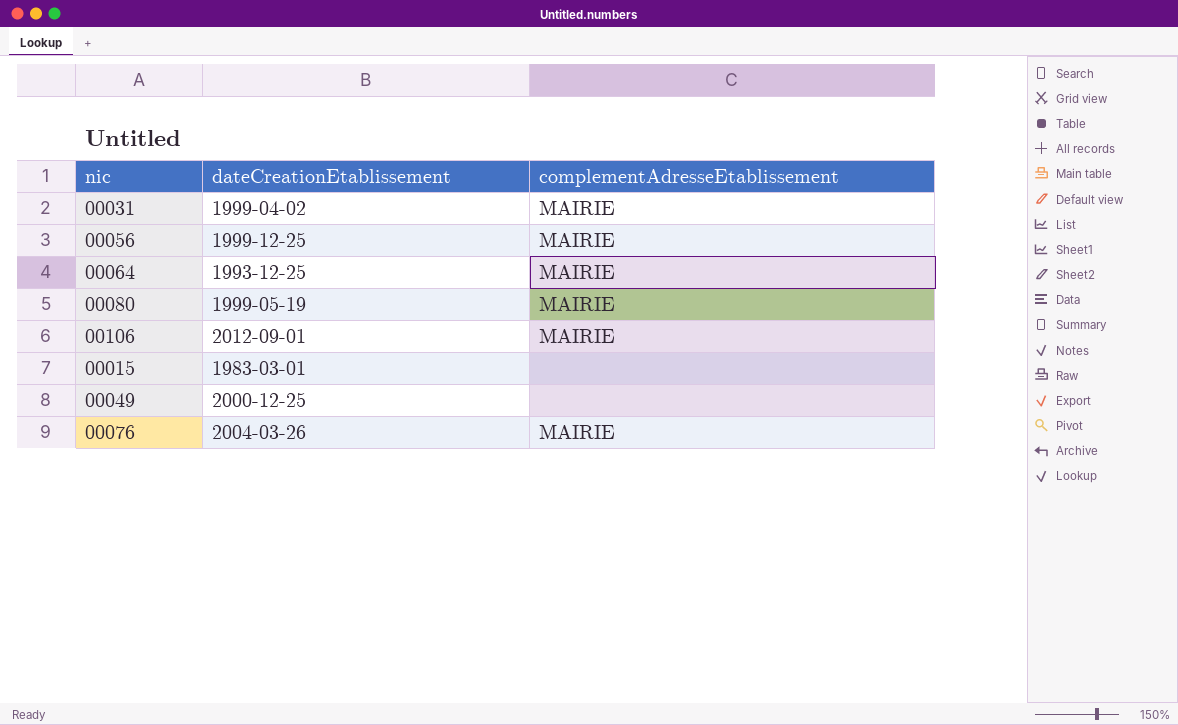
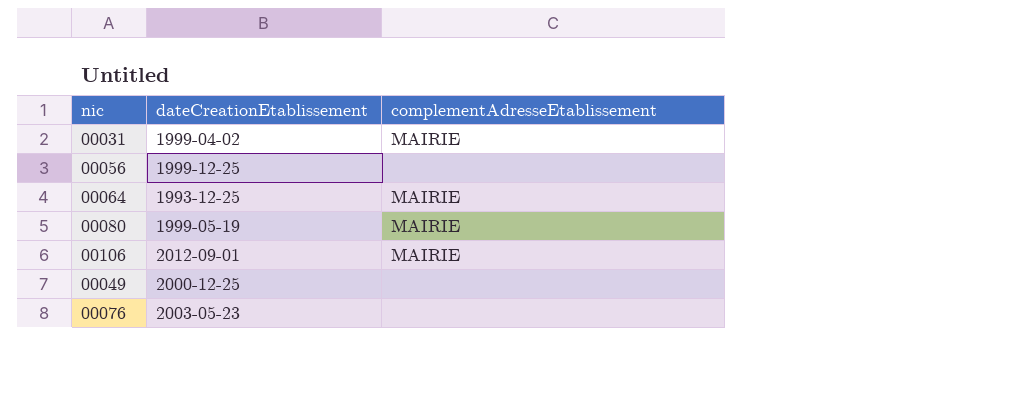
row 00015: 1983-03-01 | none -> none
00056 | complementAdresseEtablissement: MAIRIE -> none
00076 | dateCreationEtablissement: 2004-03-26 -> 2003-05-23
00076 | complementAdresseEtablissement: MAIRIE -> none

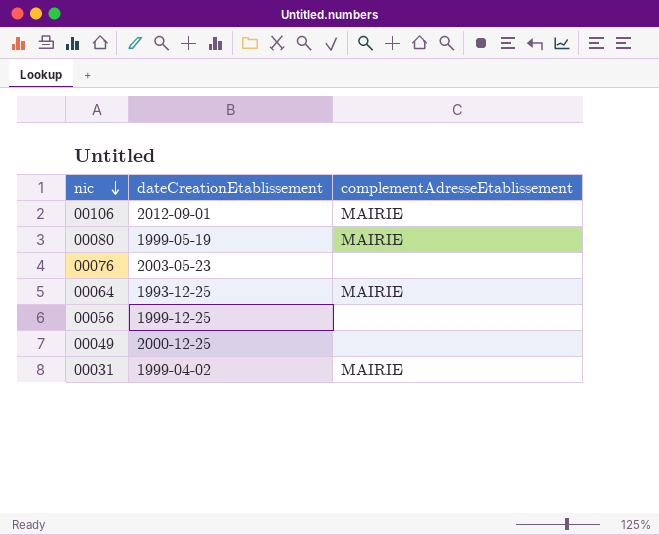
row order: none -> nic descending

